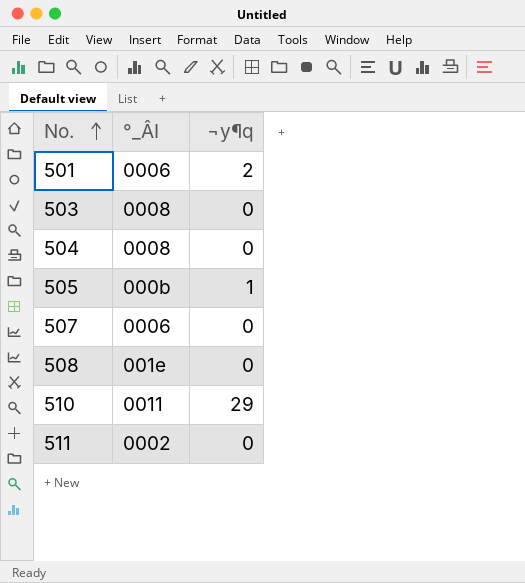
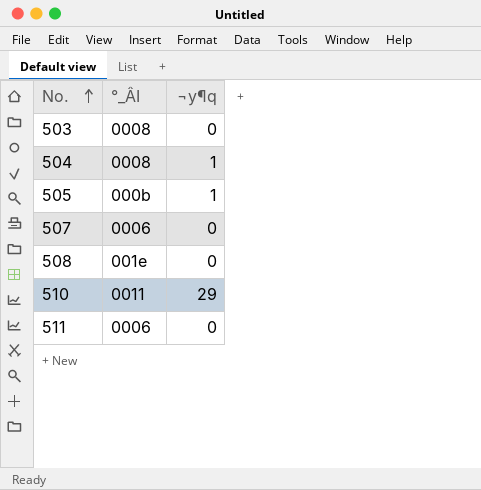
row 501: 0006 | 2 -> none
504 | ¬y¶q: 0 -> 1
511 | °_ÂI: 0002 -> 0006

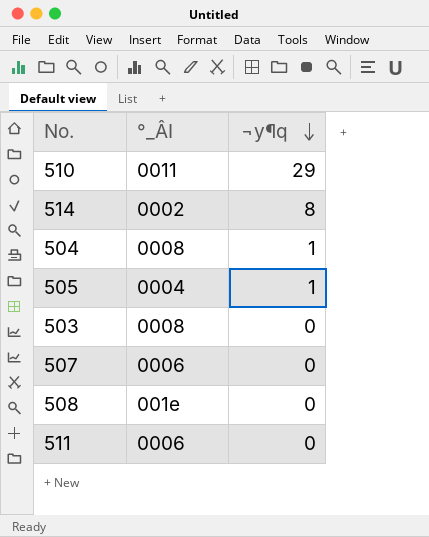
row order: No. ascending -> ¬y¶q descending
row 514: none -> 0002 | 8
505 | °_ÂI: 000b -> 0004

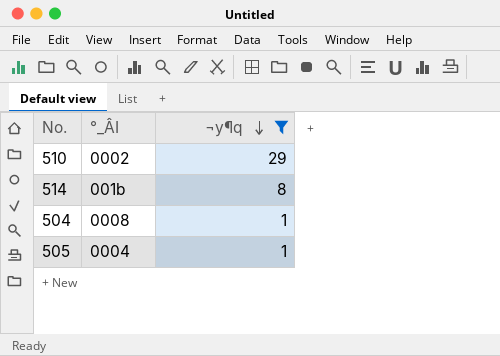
filter: none -> ¬y¶q != 0
510 | °_ÂI: 0011 -> 0002
514 | °_ÂI: 0002 -> 001b

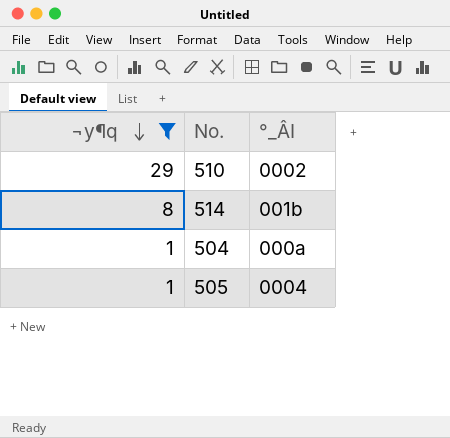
column ¬y¶q | position: 3 -> 1
504 | °_ÂI: 0008 -> 000a

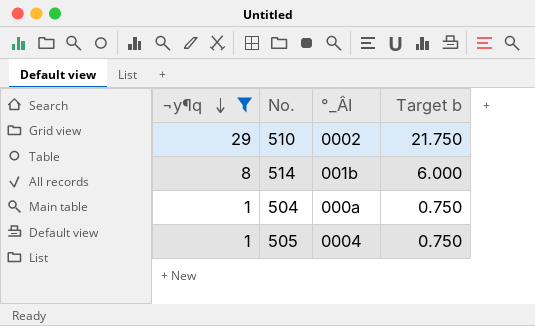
column Target b | formula: none -> [¬y¶q] * 0.75

